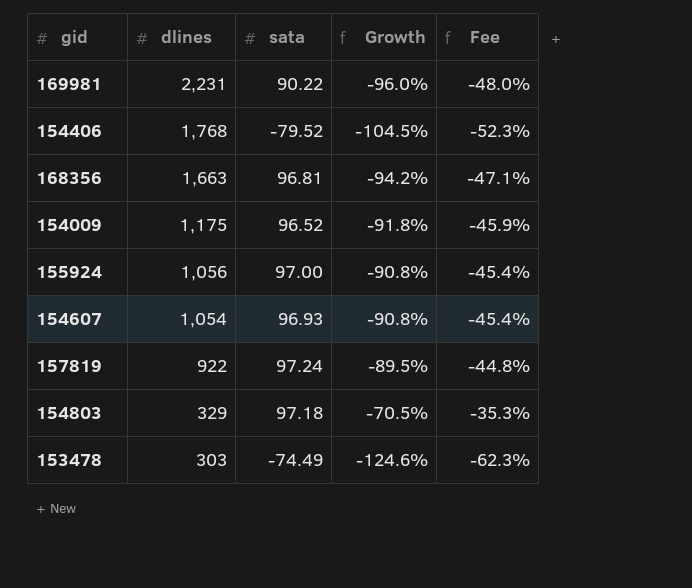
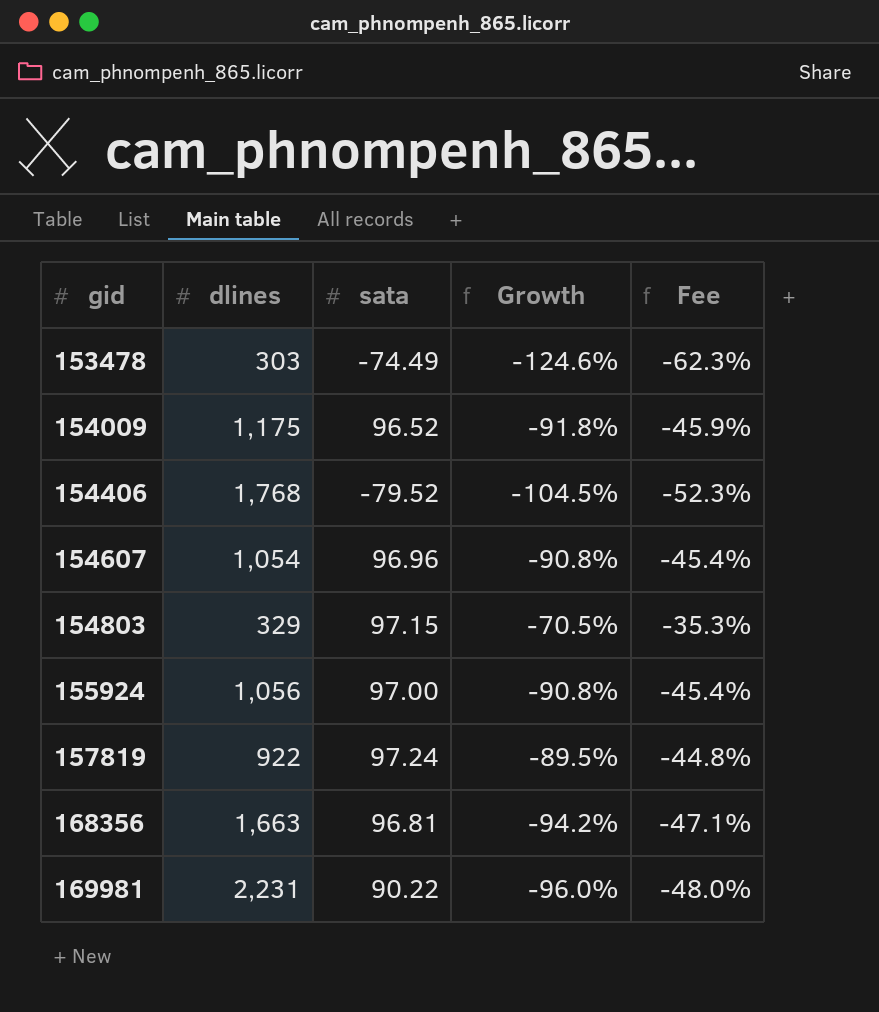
row order: dlines descending -> gid ascending
154607 | sata: 96.93 -> 96.96
154803 | sata: 97.18 -> 97.15

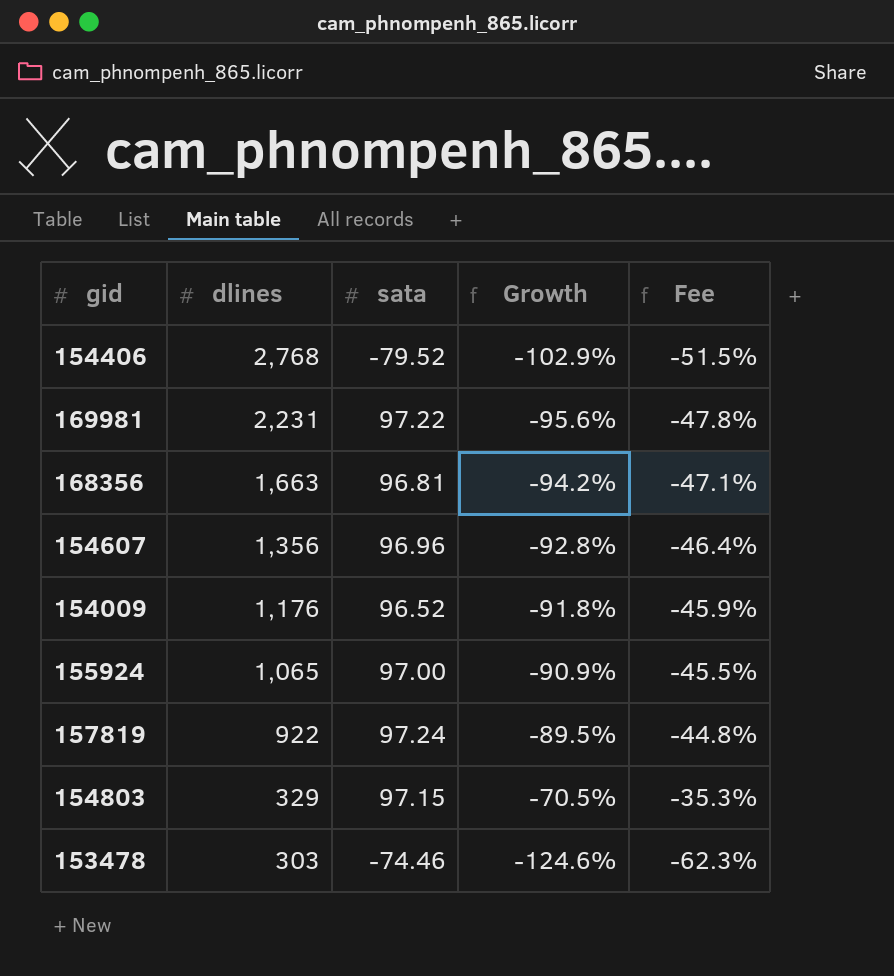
row order: gid ascending -> dlines descending
154406 | dlines: 1,768 -> 2,768
154406 | Growth: -104.5% -> -102.9%
154406 | Fee: -52.3% -> -51.5%
169981 | sata: 90.22 -> 97.22
169981 | Growth: -96.0% -> -95.6%
169981 | Fee: -48.0% -> -47.8%
154607 | dlines: 1,054 -> 1,356
154607 | Growth: -90.8% -> -92.8%
154607 | Fee: -45.4% -> -46.4%
154009 | dlines: 1,175 -> 1,176
155924 | dlines: 1,056 -> 1,065
155924 | Growth: -90.8% -> -90.9%
155924 | Fee: -45.4% -> -45.5%
153478 | sata: -74.49 -> -74.46

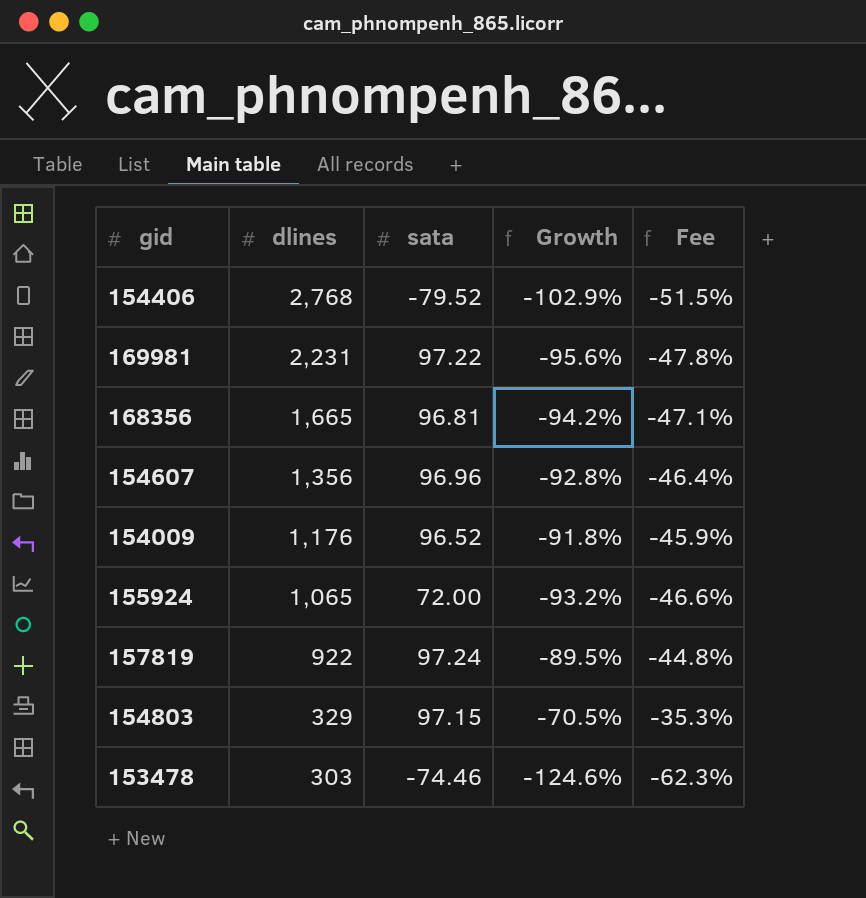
168356 | dlines: 1,663 -> 1,665
155924 | sata: 97.00 -> 72.00
155924 | Growth: -90.9% -> -93.2%
155924 | Fee: -45.5% -> -46.6%

